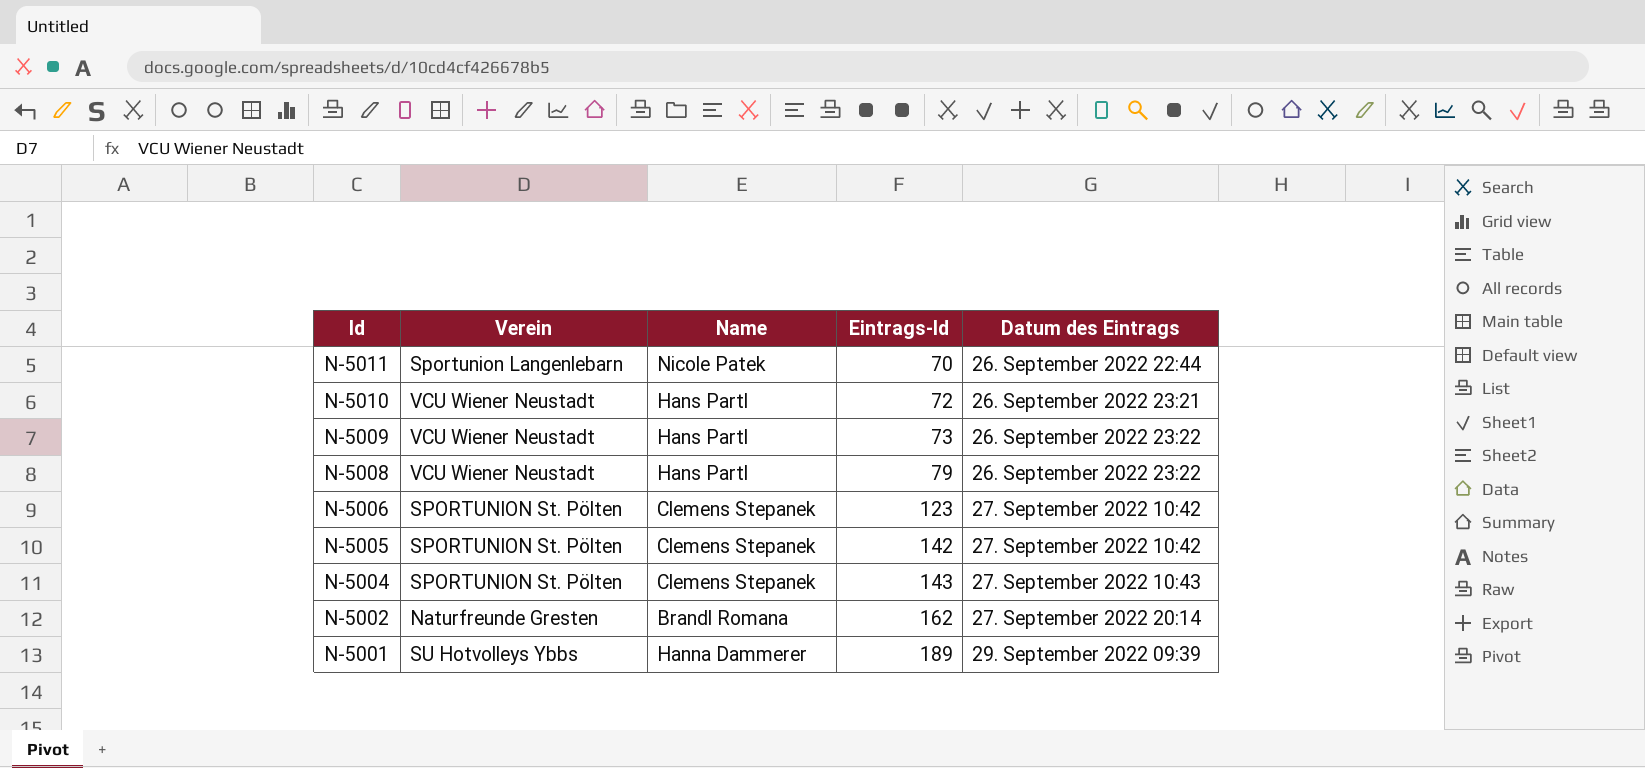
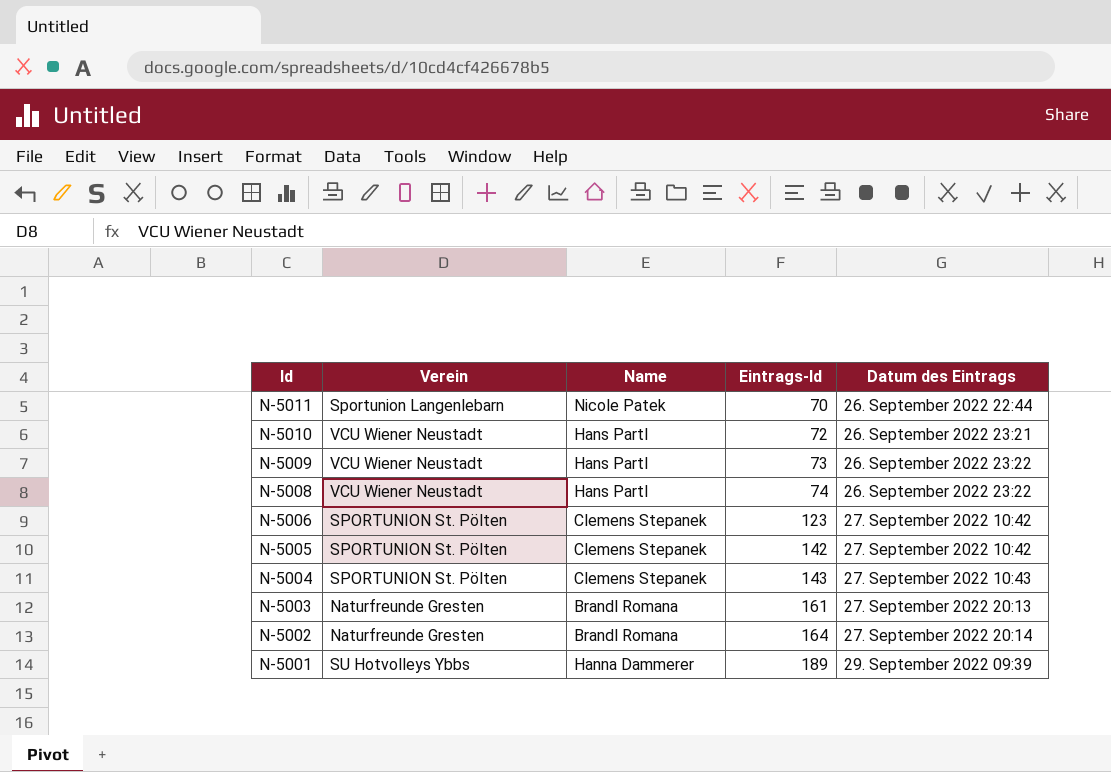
N-5008 | Eintrags-Id: 79 -> 74
row N-5003: none -> Naturfreunde Gresten | Brandl Romana | 161 | 27. September 2022 20:13
N-5002 | Eintrags-Id: 162 -> 164

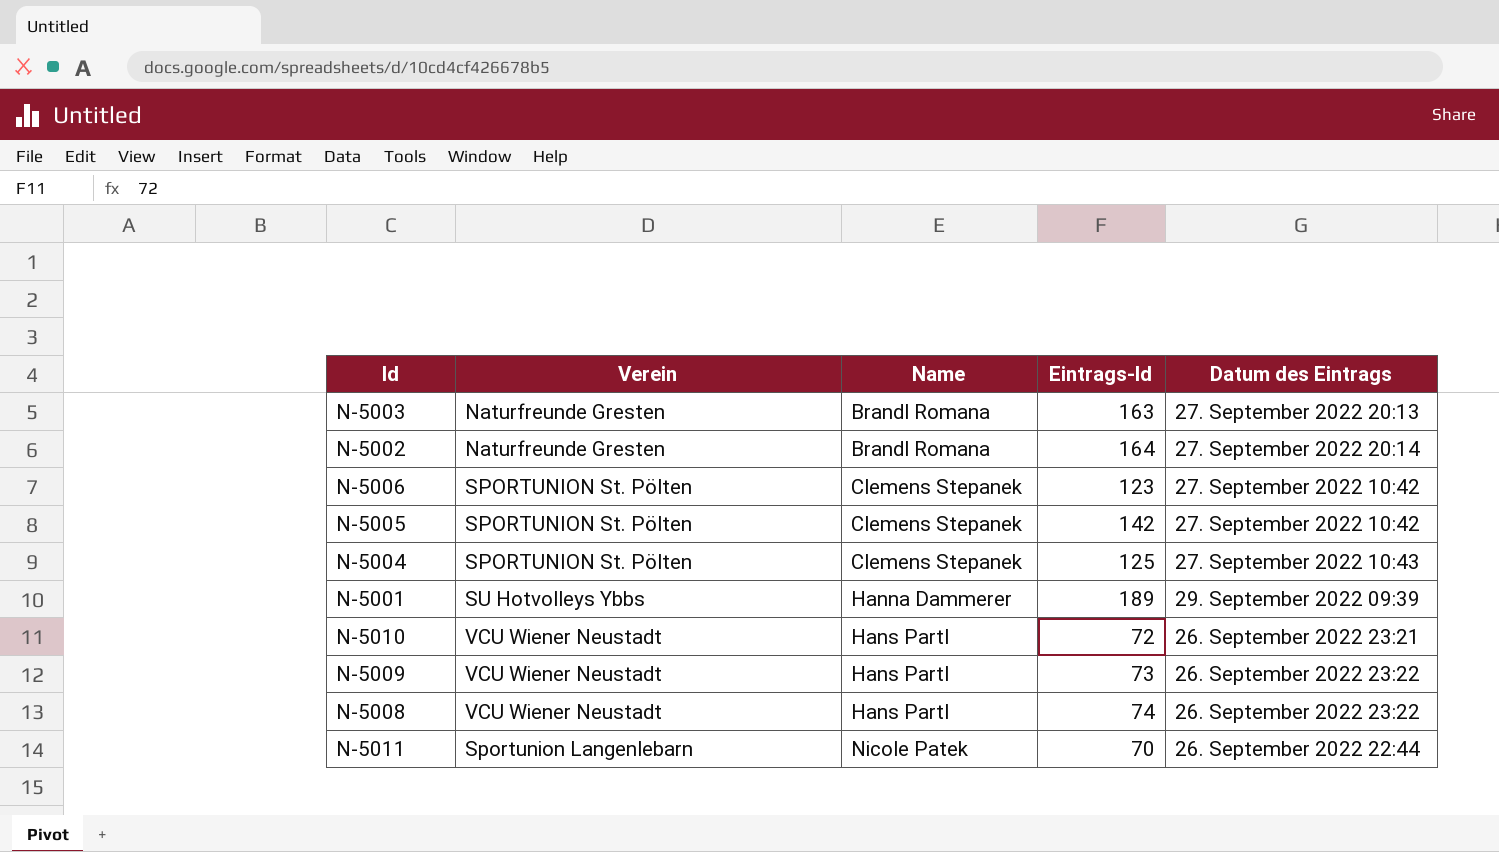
row order: Id descending -> Name ascending
N-5003 | Eintrags-Id: 161 -> 163
N-5004 | Eintrags-Id: 143 -> 125

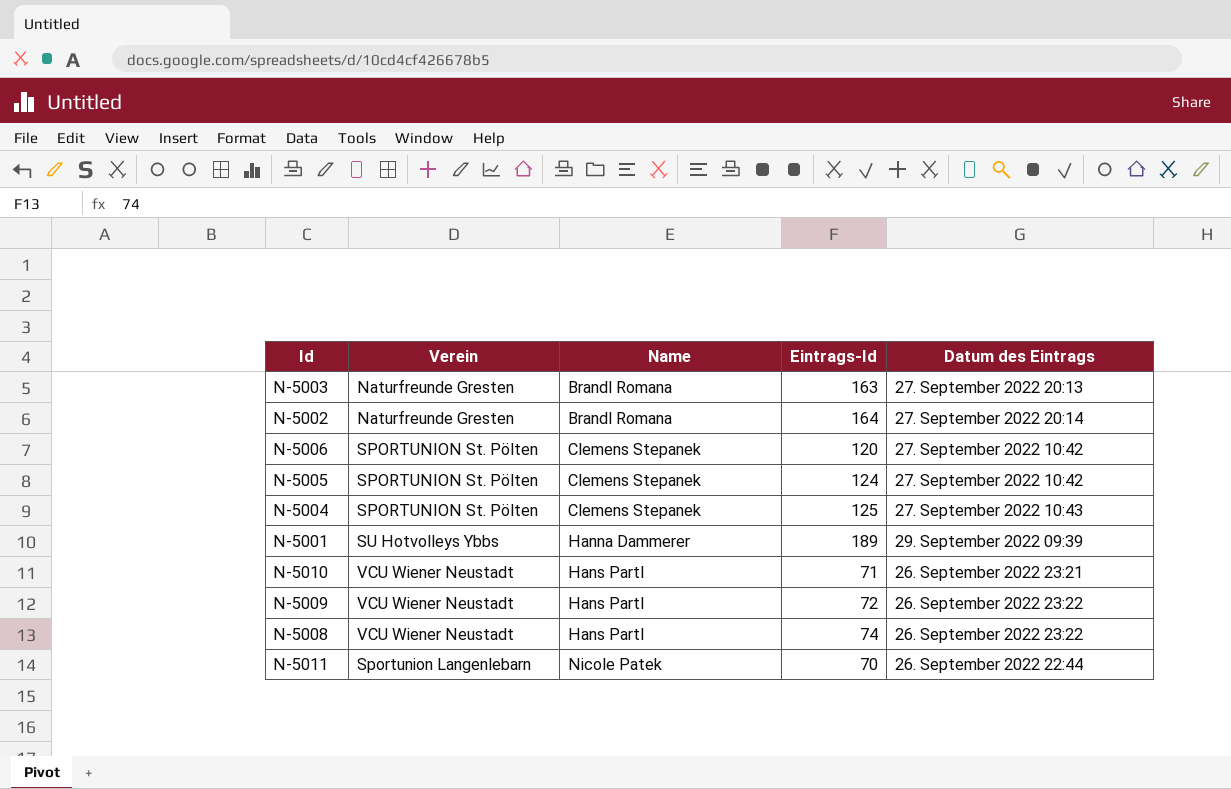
N-5006 | Eintrags-Id: 123 -> 120
N-5005 | Eintrags-Id: 142 -> 124
N-5010 | Eintrags-Id: 72 -> 71
N-5009 | Eintrags-Id: 73 -> 72

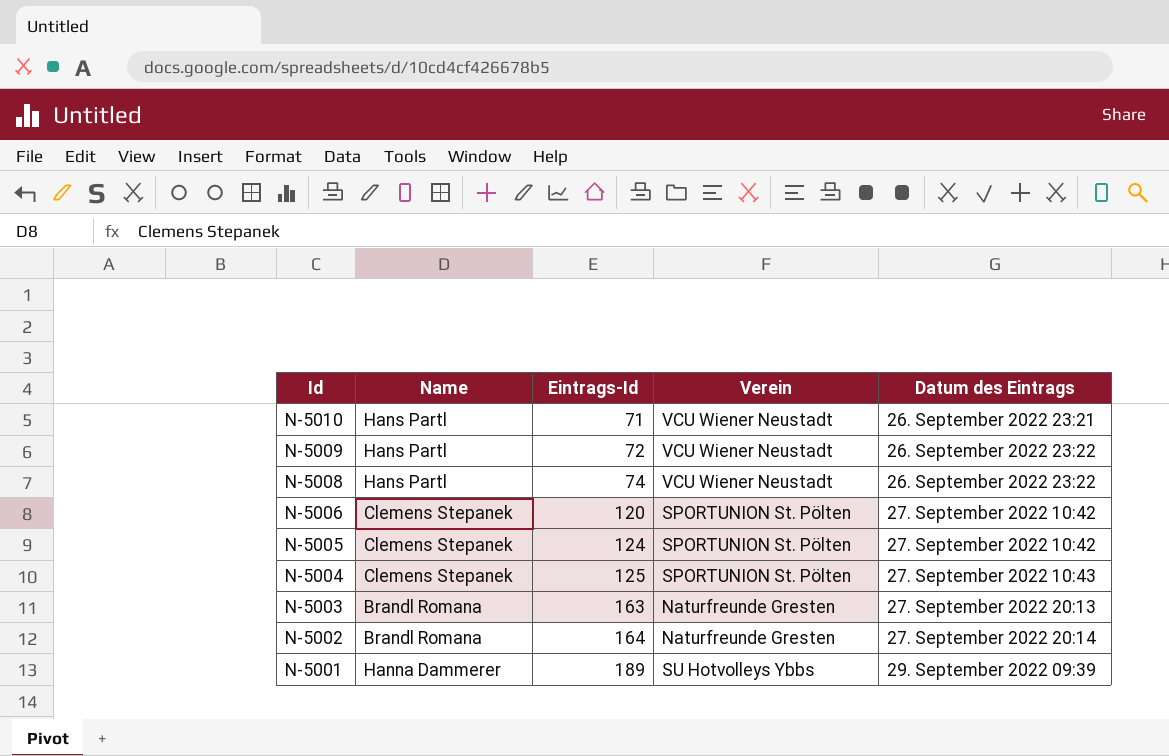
row order: Name ascending -> Id descending
column Verein | position: 2 -> 4
row N-5011: Sportunion Langenlebarn | Nicole Patek | 70 | 26. September 2022 22:44 -> none

